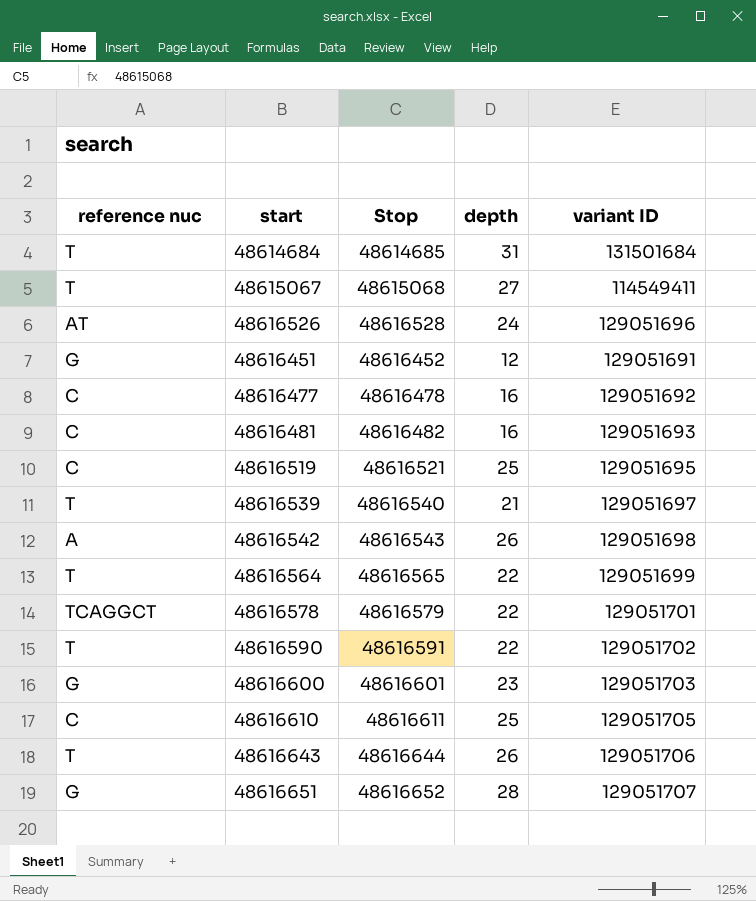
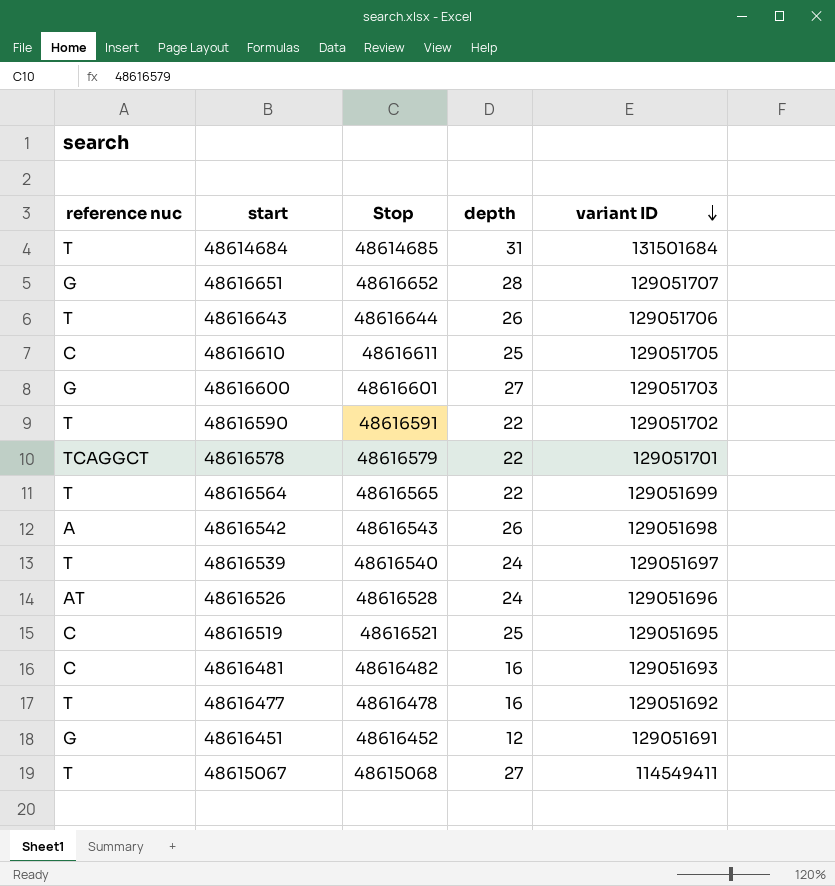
row order: none -> variant ID descending
48616600 | depth: 23 -> 27
48616539 | depth: 21 -> 24
48616477 | reference nuc: C -> T

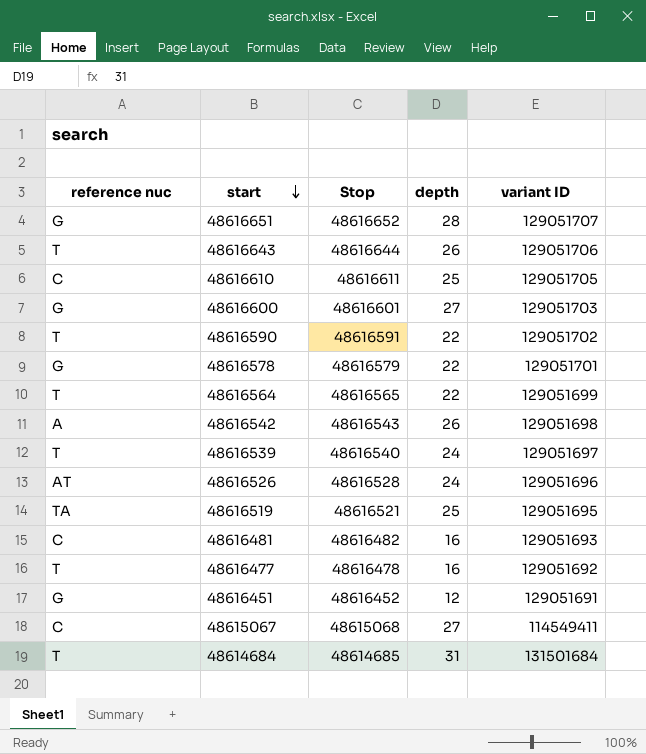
row order: variant ID descending -> start descending
48616578 | reference nuc: TCAGGCT -> G
48616519 | reference nuc: C -> TA
48615067 | reference nuc: T -> C

